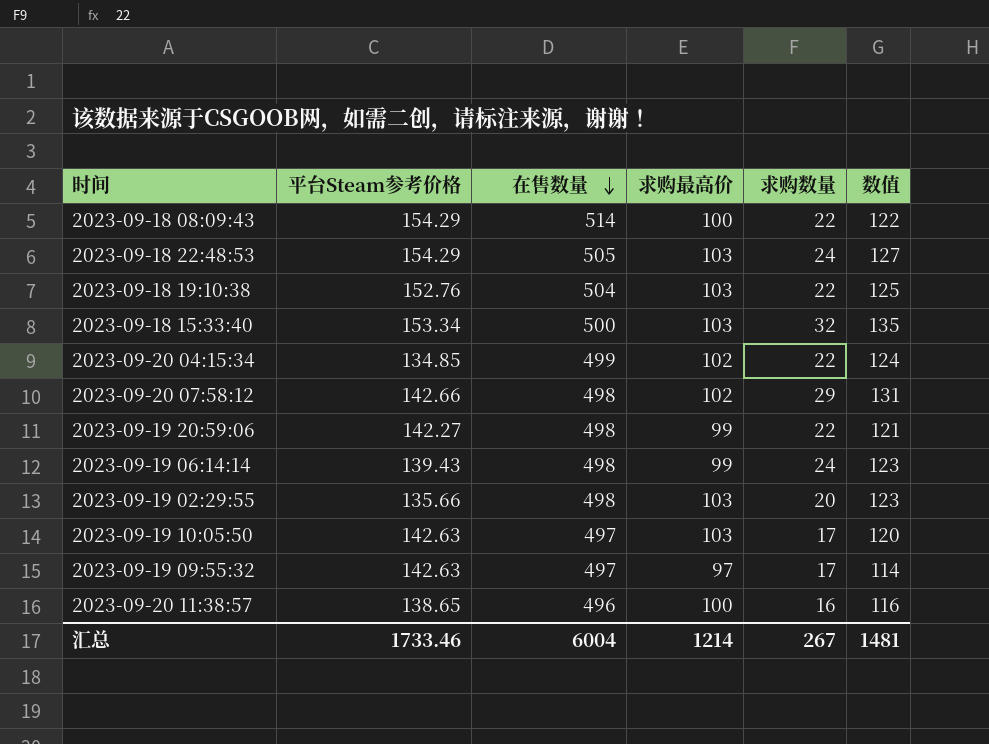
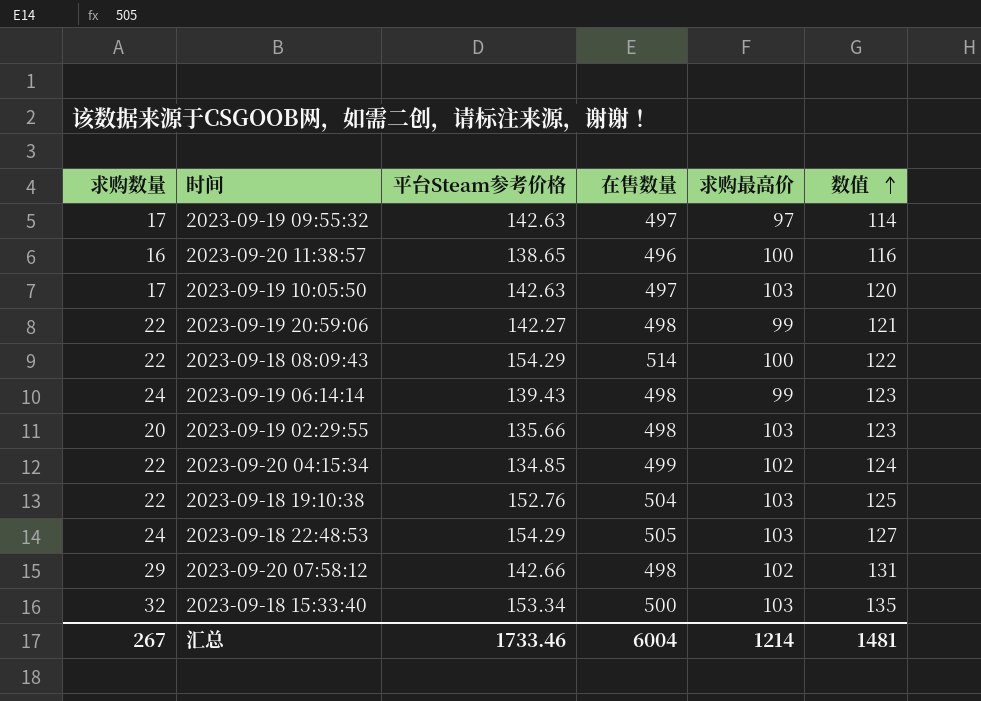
row order: 在售数量 descending -> 数值 ascending
column 求购数量 | position: 5 -> 1

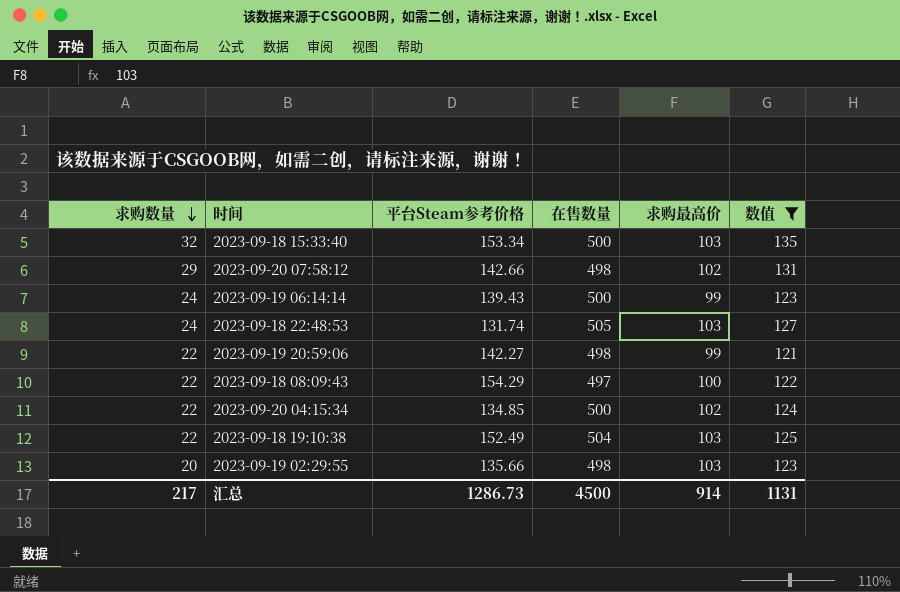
filter: none -> 数值 >= 121
row order: 数值 ascending -> 求购数量 descending
2023-09-19 06:14:14 | 在售数量: 498 -> 500
2023-09-18 22:48:53 | 平台Steam参考价格: 154.29 -> 131.74
2023-09-18 08:09:43 | 在售数量: 514 -> 497
2023-09-20 04:15:34 | 在售数量: 499 -> 500
2023-09-18 19:10:38 | 平台Steam参考价格: 152.76 -> 152.49
汇总 | 求购数量: 267 -> 217
汇总 | 平台Steam参考价格: 1733.46 -> 1286.73
汇总 | 在售数量: 6004 -> 4500
汇总 | 求购最高价: 1214 -> 914
汇总 | 数值: 1481 -> 1131

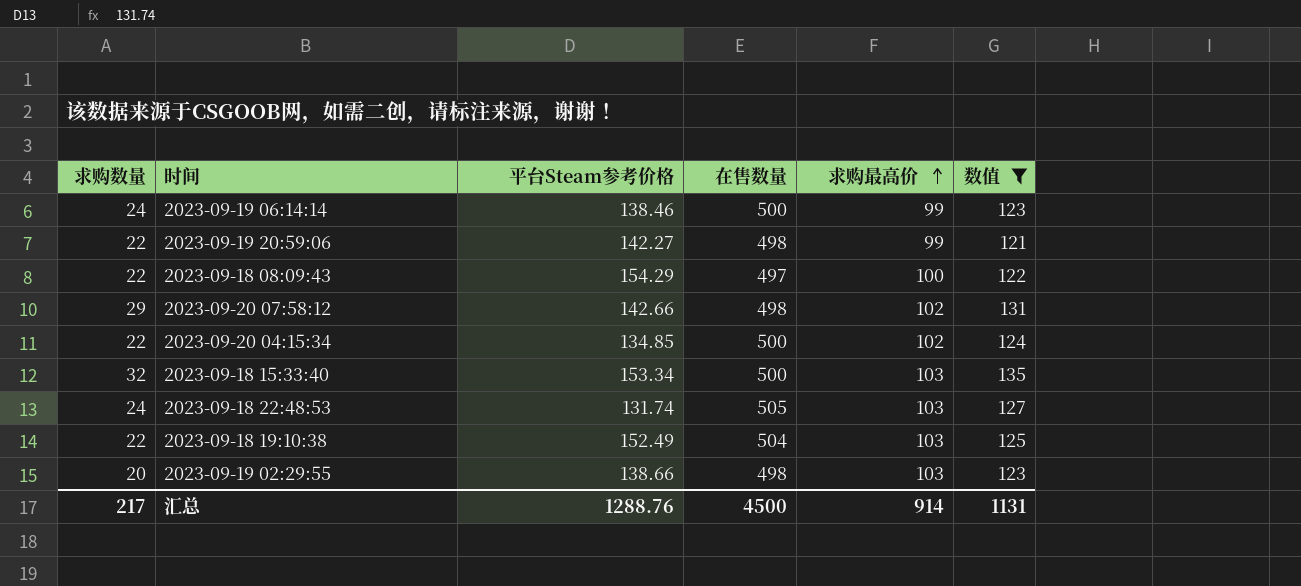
row order: 求购数量 descending -> 求购最高价 ascending
2023-09-19 06:14:14 | 平台Steam参考价格: 139.43 -> 138.46
2023-09-19 02:29:55 | 平台Steam参考价格: 135.66 -> 138.66
汇总 | 平台Steam参考价格: 1286.73 -> 1288.76

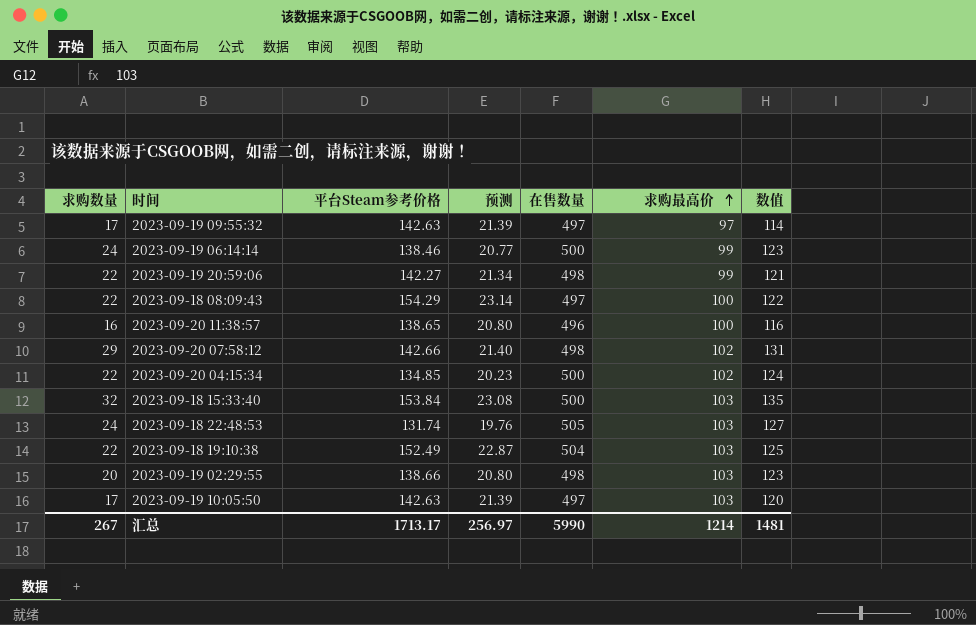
filter: 数值 >= 121 -> none
column 预测 | formula: none -> [平台Steam参考价格] * 0.15
2023-09-18 15:33:40 | 平台Steam参考价格: 153.34 -> 153.84
汇总 | 求购数量: 217 -> 267
汇总 | 平台Steam参考价格: 1288.76 -> 1713.17
汇总 | 在售数量: 4500 -> 5990
汇总 | 求购最高价: 914 -> 1214
汇总 | 数值: 1131 -> 1481

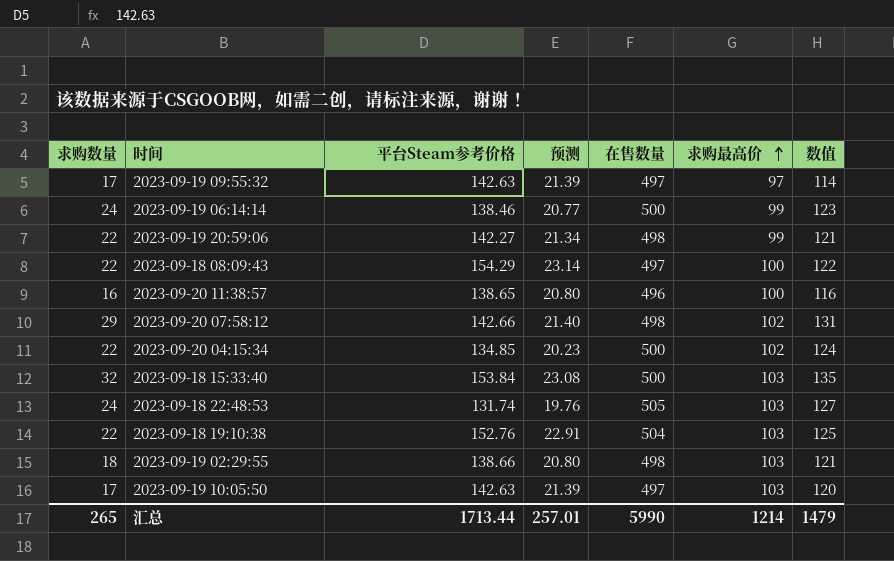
2023-09-18 19:10:38 | 平台Steam参考价格: 152.49 -> 152.76
2023-09-18 19:10:38 | 预测: 22.87 -> 22.91
2023-09-19 02:29:55 | 求购数量: 20 -> 18
2023-09-19 02:29:55 | 数值: 123 -> 121
汇总 | 求购数量: 267 -> 265
汇总 | 平台Steam参考价格: 1713.17 -> 1713.44
汇总 | 预测: 256.97 -> 257.01
汇总 | 数值: 1481 -> 1479

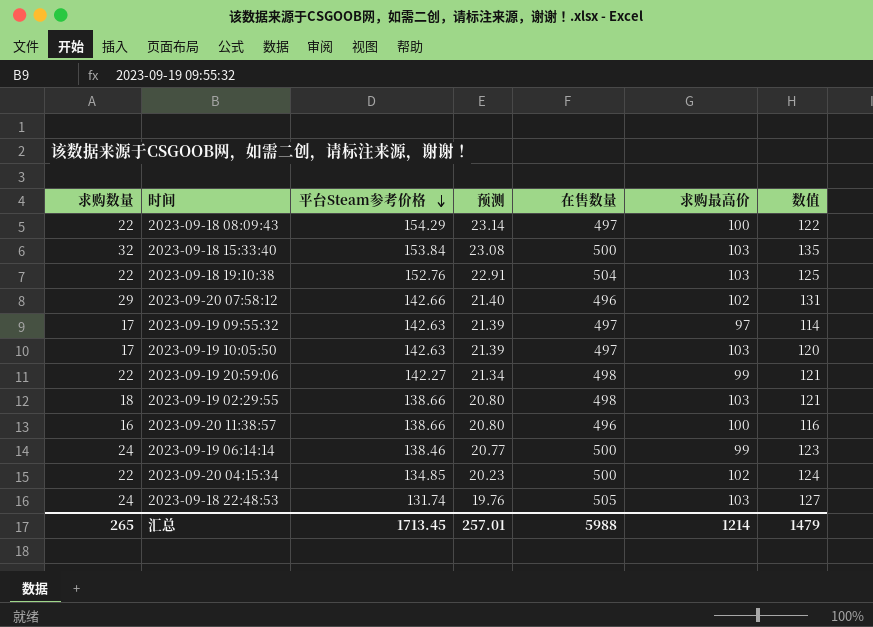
row order: 求购最高价 ascending -> 平台Steam参考价格 descending
2023-09-20 07:58:12 | 在售数量: 498 -> 496
2023-09-20 11:38:57 | 平台Steam参考价格: 138.65 -> 138.66
汇总 | 平台Steam参考价格: 1713.44 -> 1713.45
汇总 | 在售数量: 5990 -> 5988

